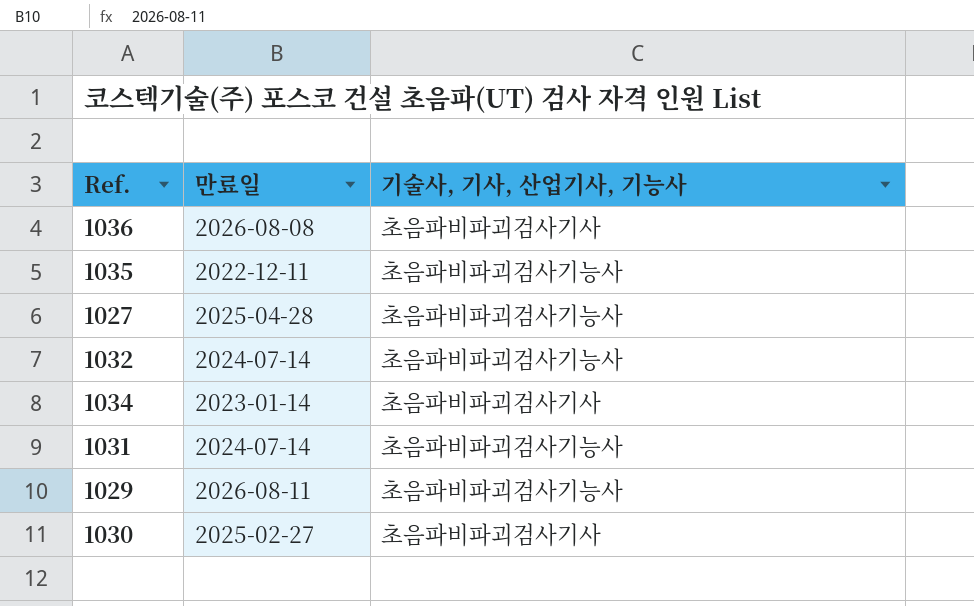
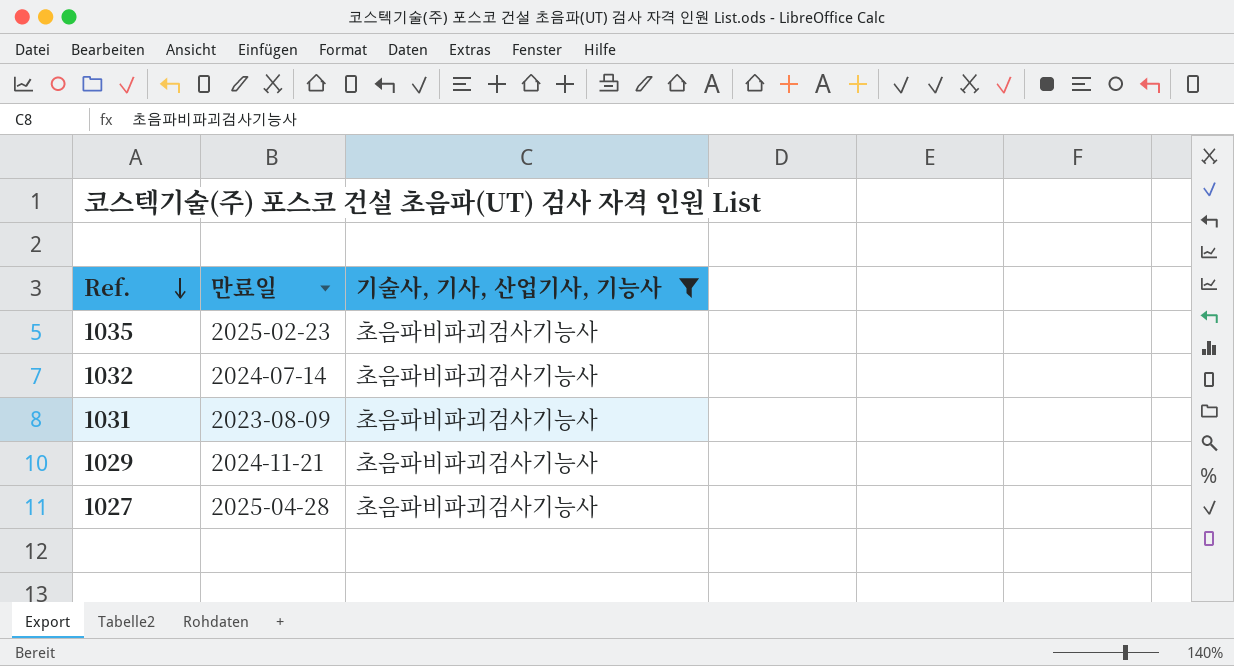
filter: none -> 기술사, 기사, 산업기사, 기능사 = 초음파비파괴검사기능사
row order: none -> Ref. descending
1035 | 만료일: 2022-12-11 -> 2025-02-23
1031 | 만료일: 2024-07-14 -> 2023-08-09
1029 | 만료일: 2026-08-11 -> 2024-11-21

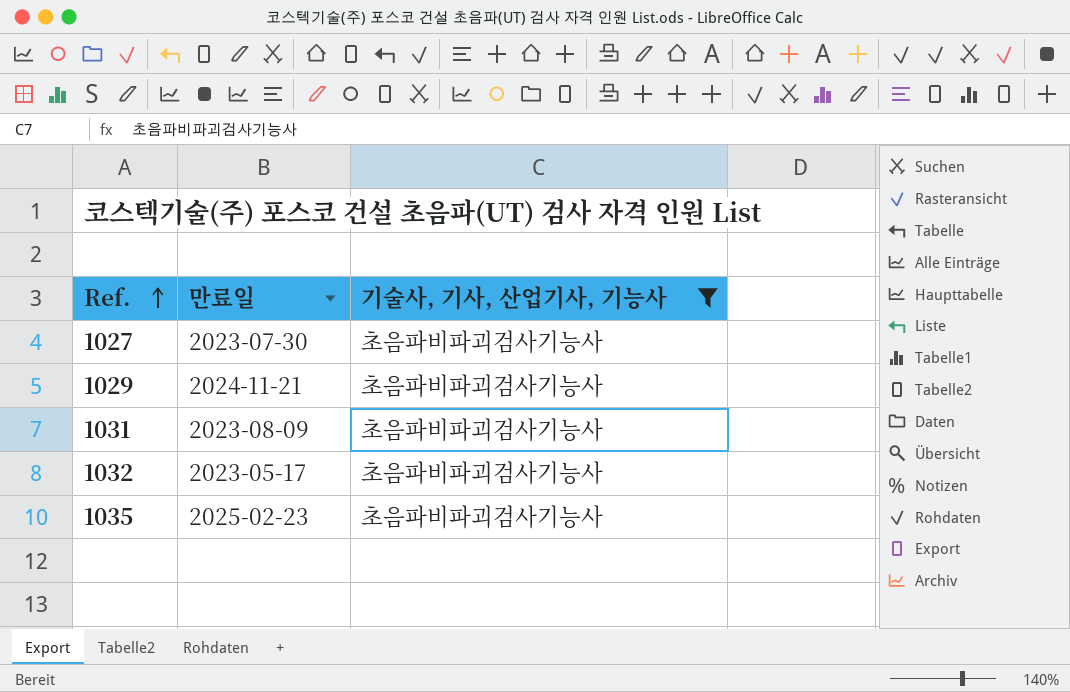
row order: Ref. descending -> Ref. ascending
1027 | 만료일: 2025-04-28 -> 2023-07-30
1032 | 만료일: 2024-07-14 -> 2023-05-17

